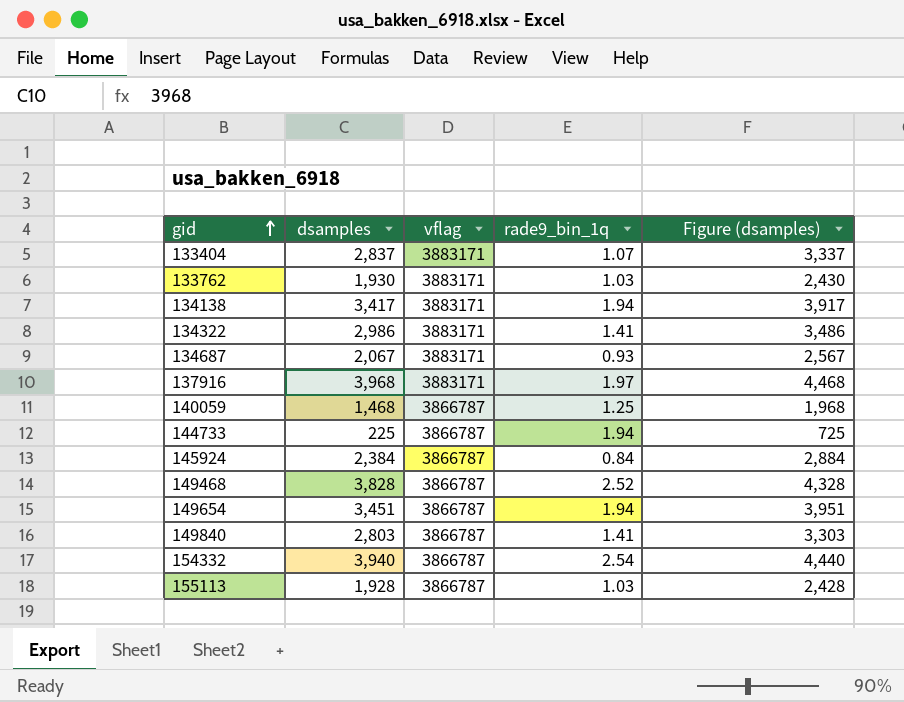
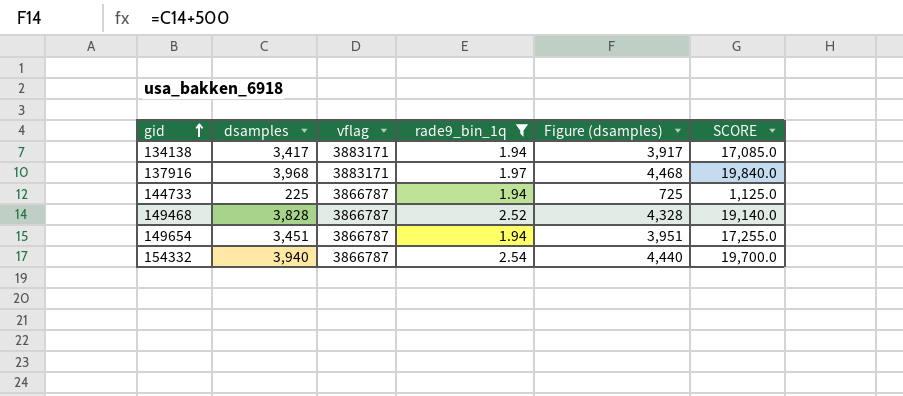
filter: none -> rade9_bin_1q >= 1.94
column SCORE | formula: none -> [dsamples] * 5

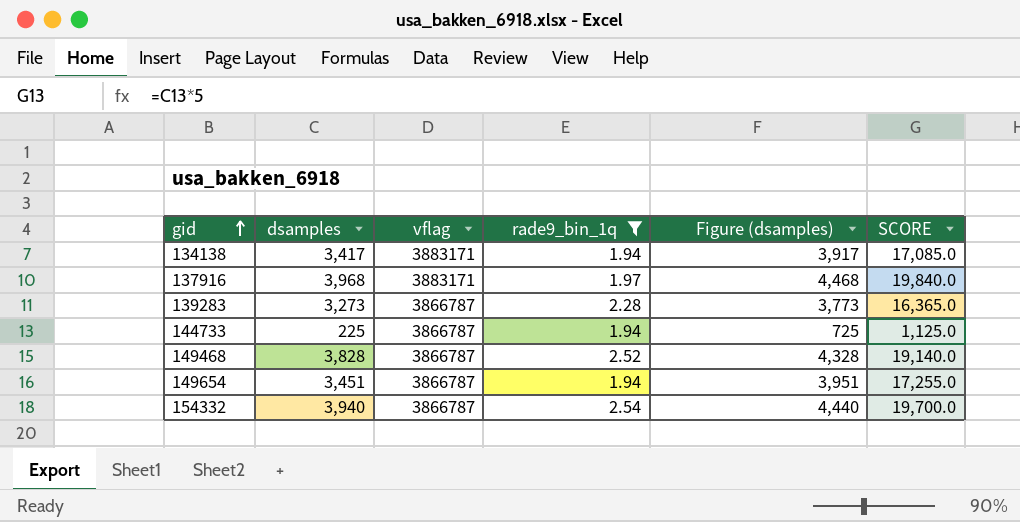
row 139283: none -> 3,273 | 3866787 | 2.28 | 3,773 | 16,365.0

